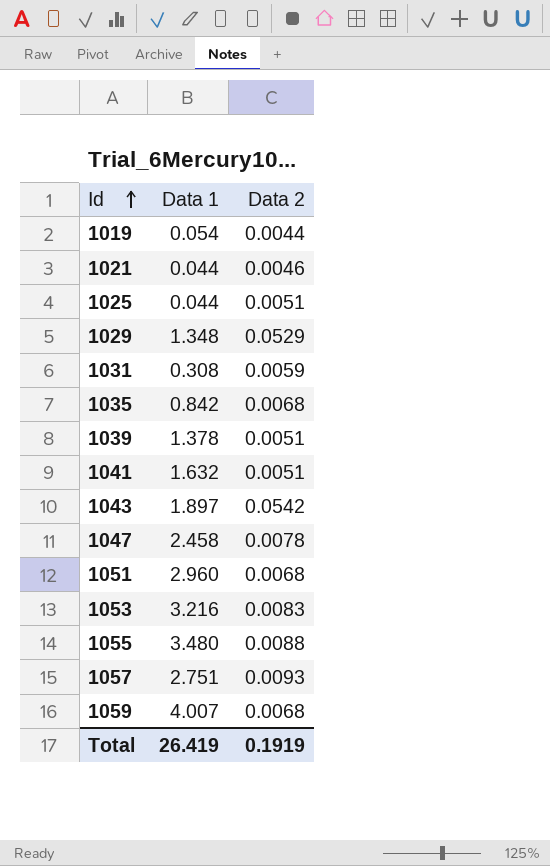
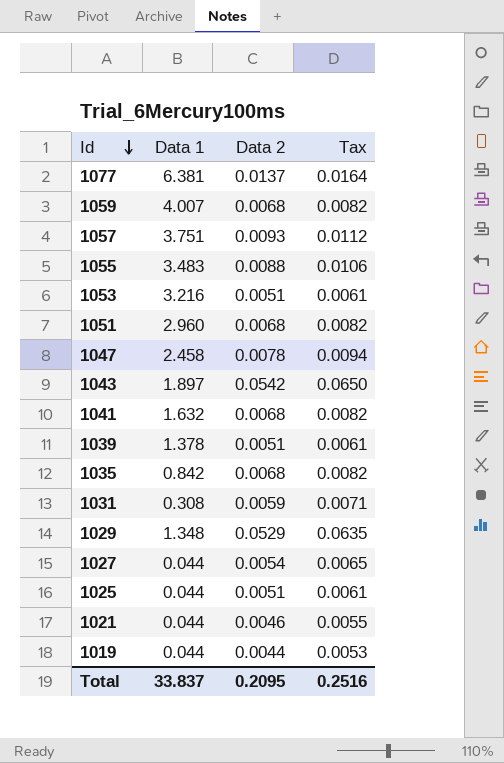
row order: Id ascending -> Id descending
column Tax | formula: none -> [Data 2] * 1.2
row 1077: none -> 6.381 | 0.0137 | 0.0164
1057 | Data 1: 2.751 -> 3.751
1055 | Data 1: 3.480 -> 3.483
1053 | Data 2: 0.0083 -> 0.0051
1041 | Data 2: 0.0051 -> 0.0068
row 1027: none -> 0.044 | 0.0054 | 0.0065
1019 | Data 1: 0.054 -> 0.044
Total | Data 1: 26.419 -> 33.837
Total | Data 2: 0.1919 -> 0.2095

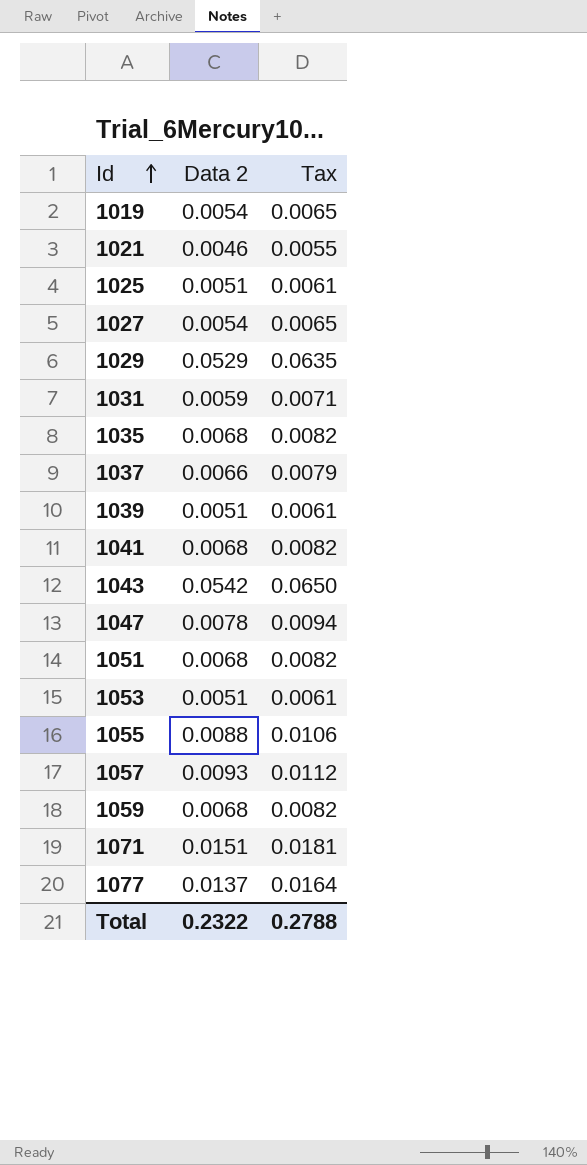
row order: Id descending -> Id ascending
column Data 1 | position: 2 -> none
1019 | Data 2: 0.0044 -> 0.0054
1019 | Tax: 0.0053 -> 0.0065
row 1037: none -> 0.0066 | 0.0079
row 1071: none -> 0.0151 | 0.0181
Total | Data 2: 0.2095 -> 0.2322
Total | Tax: 0.2516 -> 0.2788

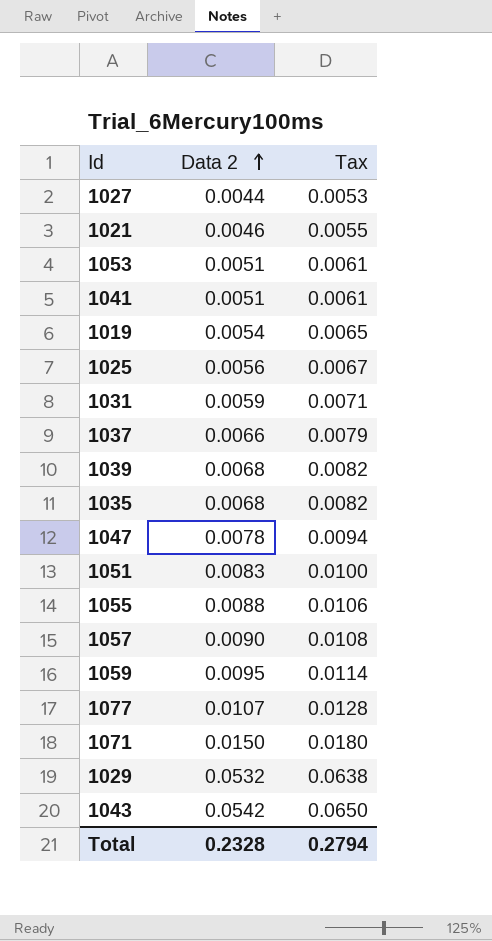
row order: Id ascending -> Data 2 ascending
1027 | Data 2: 0.0054 -> 0.0044
1027 | Tax: 0.0065 -> 0.0053
1041 | Data 2: 0.0068 -> 0.0051
1041 | Tax: 0.0082 -> 0.0061
1025 | Data 2: 0.0051 -> 0.0056
1025 | Tax: 0.0061 -> 0.0067
1039 | Data 2: 0.0051 -> 0.0068
1039 | Tax: 0.0061 -> 0.0082
1051 | Data 2: 0.0068 -> 0.0083
1051 | Tax: 0.0082 -> 0.0100
1057 | Data 2: 0.0093 -> 0.0090
1057 | Tax: 0.0112 -> 0.0108
1059 | Data 2: 0.0068 -> 0.0095
1059 | Tax: 0.0082 -> 0.0114
1077 | Data 2: 0.0137 -> 0.0107
1077 | Tax: 0.0164 -> 0.0128
1071 | Data 2: 0.0151 -> 0.0150
1071 | Tax: 0.0181 -> 0.0180
1029 | Data 2: 0.0529 -> 0.0532
1029 | Tax: 0.0635 -> 0.0638
Total | Data 2: 0.2322 -> 0.2328
Total | Tax: 0.2788 -> 0.2794

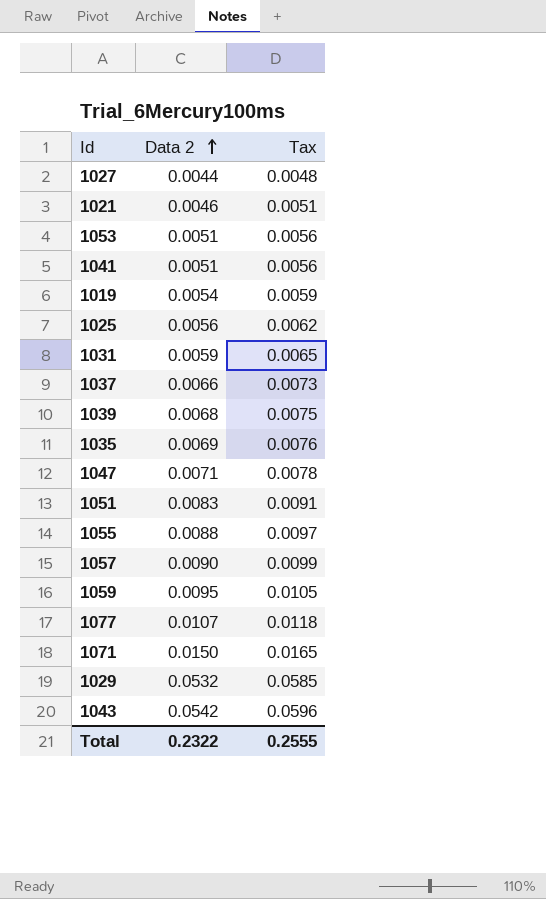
column Tax | formula: [Data 2] * 1.2 -> [Data 2] * 1.1
1035 | Data 2: 0.0068 -> 0.0069
1047 | Data 2: 0.0078 -> 0.0071
Total | Data 2: 0.2328 -> 0.2322
Total | Tax: 0.2794 -> 0.2555

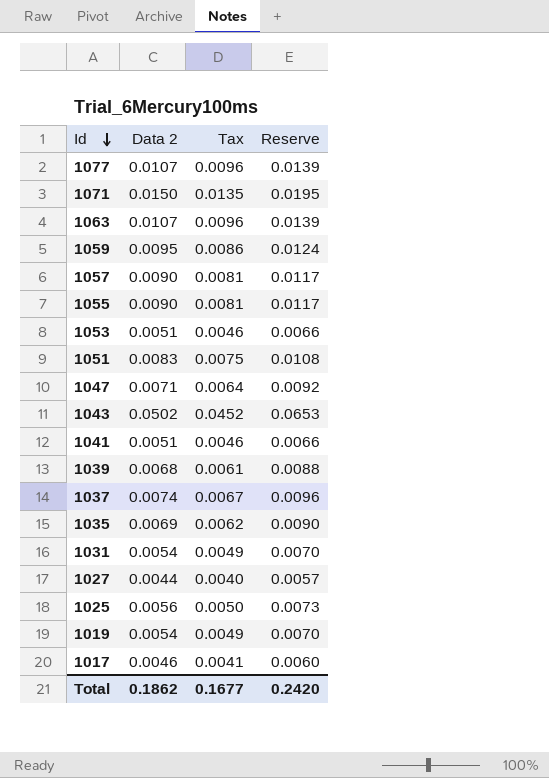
row order: Data 2 ascending -> Id descending
column Tax | formula: [Data 2] * 1.1 -> [Data 2] * 0.9
column Reserve | formula: none -> [Data 2] * 1.3
row 1021: 0.0046 | 0.0051 -> none
row 1029: 0.0532 | 0.0585 -> none
row 1063: none -> 0.0107 | 0.0096 | 0.0139
1055 | Data 2: 0.0088 -> 0.0090
1043 | Data 2: 0.0542 -> 0.0502
1037 | Data 2: 0.0066 -> 0.0074
1031 | Data 2: 0.0059 -> 0.0054
row 1017: none -> 0.0046 | 0.0041 | 0.0060
Total | Data 2: 0.2322 -> 0.1862
Total | Tax: 0.2555 -> 0.1677

